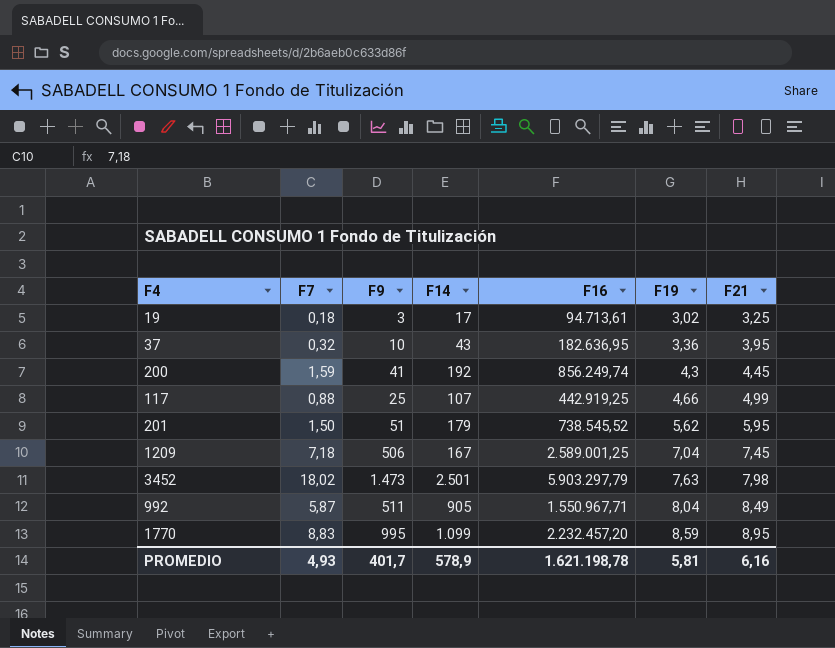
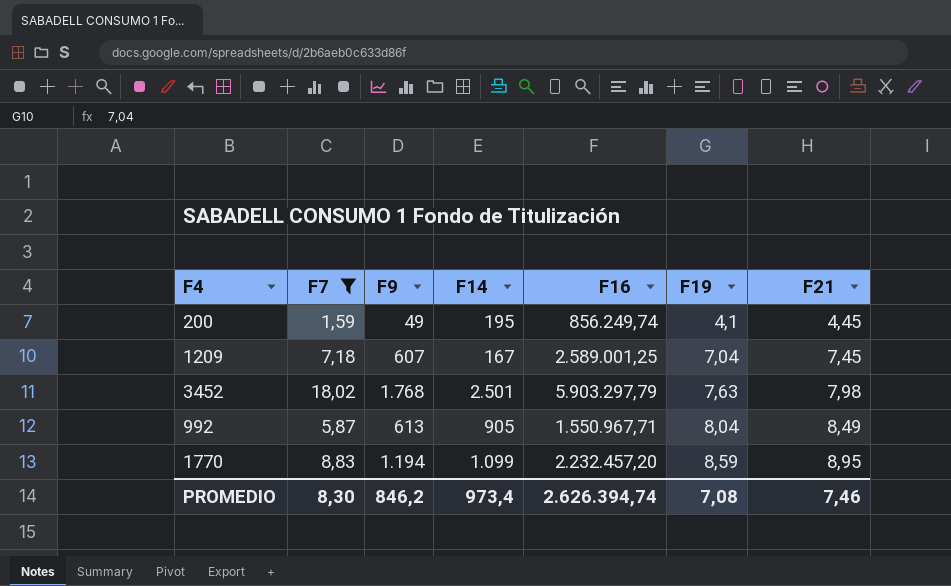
filter: none -> F7 >= 1,59
200 | F9: 41 -> 49
200 | F14: 192 -> 195
200 | F19: 4,3 -> 4,1
1209 | F9: 506 -> 607
3452 | F9: 1.473 -> 1.768
992 | F9: 511 -> 613
1770 | F9: 995 -> 1.194
PROMEDIO | F7: 4,93 -> 8,30
PROMEDIO | F9: 401,7 -> 846,2
PROMEDIO | F14: 578,9 -> 973,4
PROMEDIO | F16: 1.621.198,78 -> 2.626.394,74
PROMEDIO | F19: 5,81 -> 7,08
PROMEDIO | F21: 6,16 -> 7,46

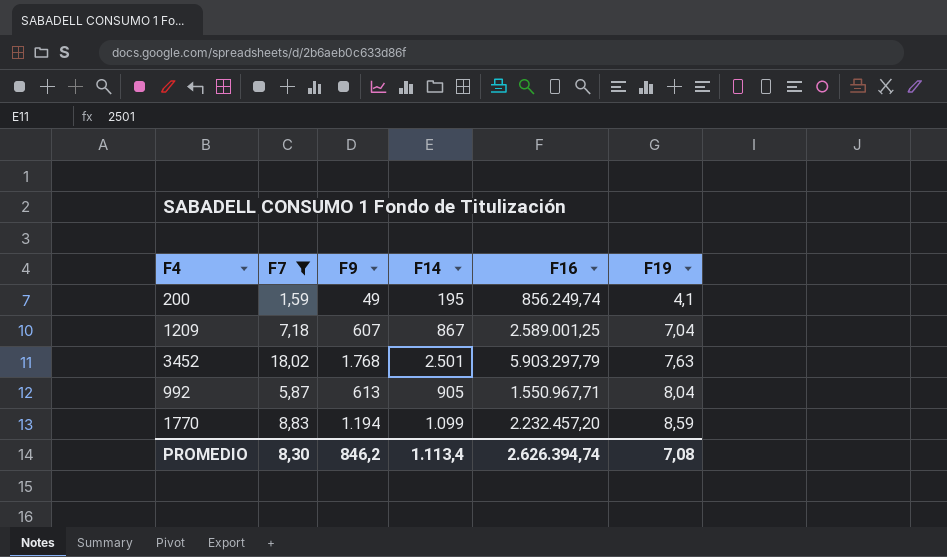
column F21 | position: 7 -> none
1209 | F14: 167 -> 867
PROMEDIO | F14: 973,4 -> 1.113,4

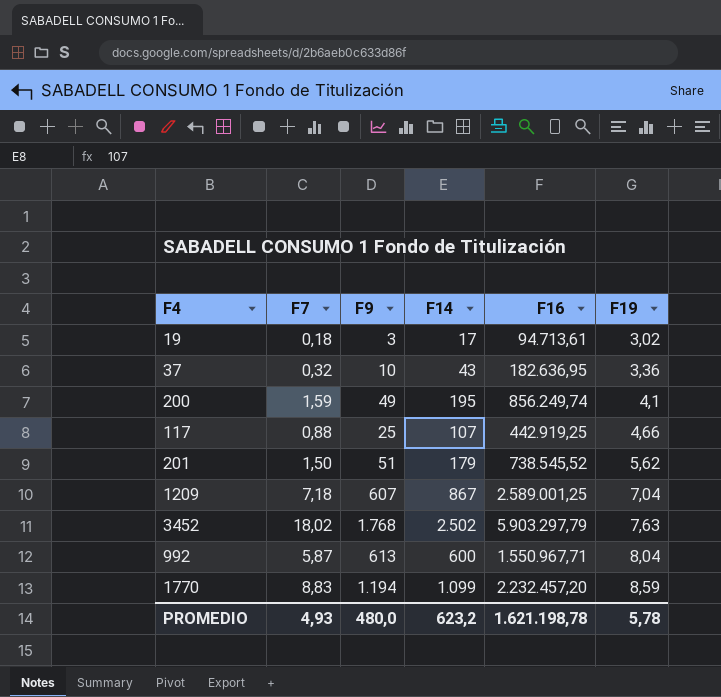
filter: F7 >= 1,59 -> none
3452 | F14: 2.501 -> 2.502
992 | F14: 905 -> 600
PROMEDIO | F7: 8,30 -> 4,93
PROMEDIO | F9: 846,2 -> 480,0
PROMEDIO | F14: 1.113,4 -> 623,2
PROMEDIO | F16: 2.626.394,74 -> 1.621.198,78
PROMEDIO | F19: 7,08 -> 5,78

